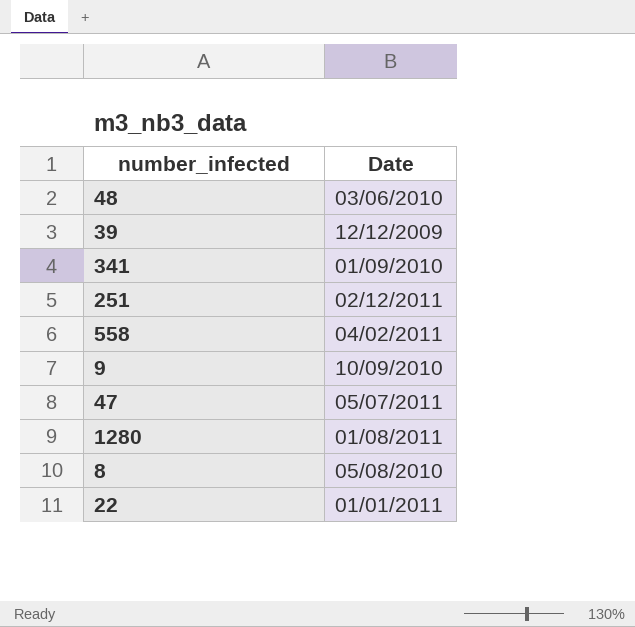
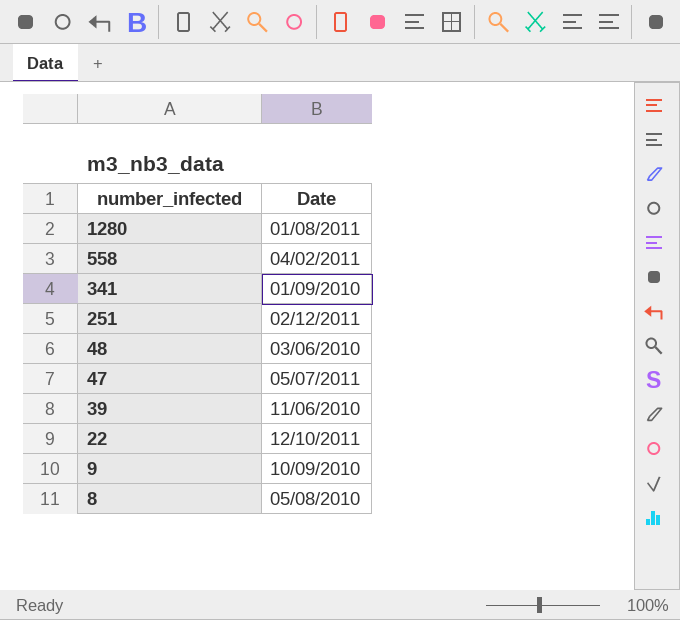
row order: none -> number_infected descending
39 | Date: 12/12/2009 -> 11/06/2010
22 | Date: 01/01/2011 -> 12/10/2011

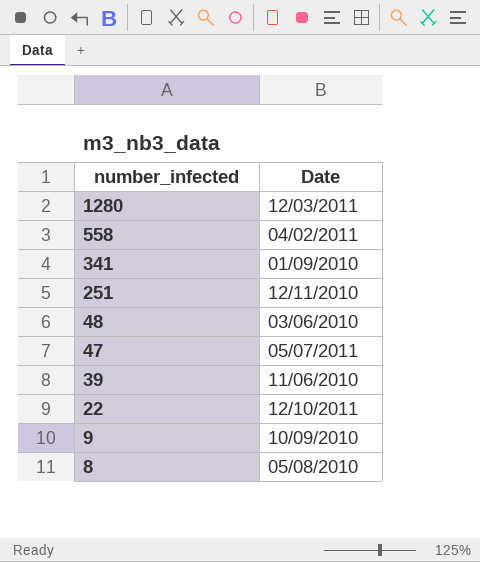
1280 | Date: 01/08/2011 -> 12/03/2011
251 | Date: 02/12/2011 -> 12/11/2010

